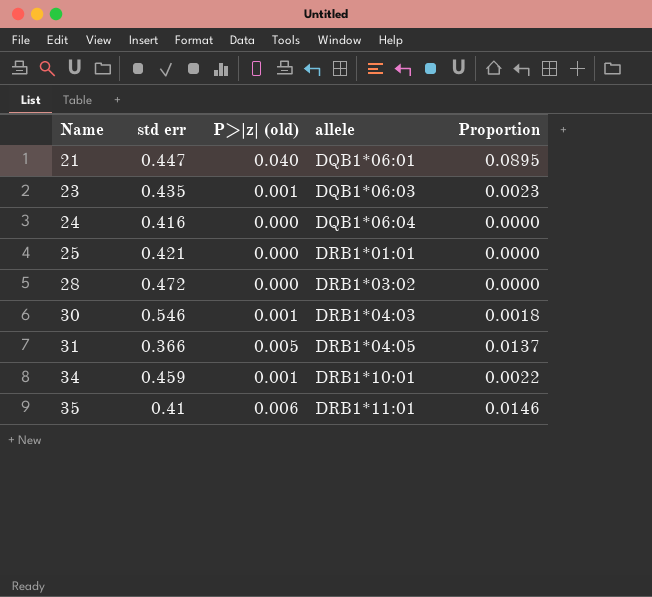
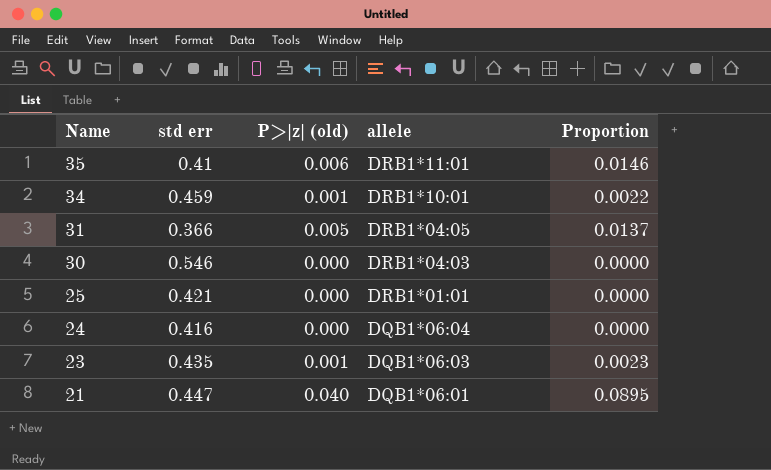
row order: Name ascending -> Name descending
row 28: 0.472 | 0.000 | DRB1*03:02 | 0.0000 -> none
30 | P>|z| (old): 0.001 -> 0.000
30 | Proportion: 0.0018 -> 0.0000

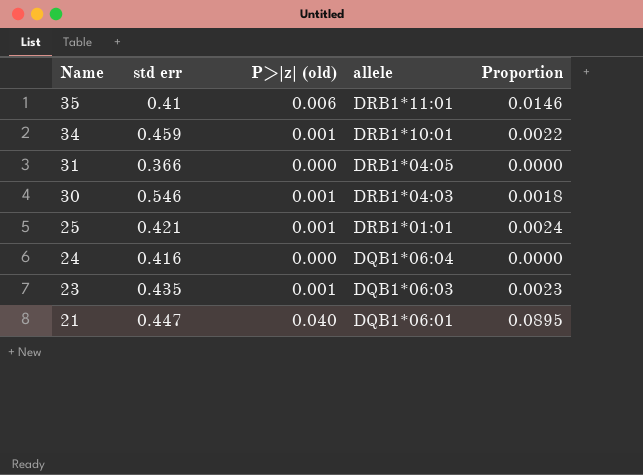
31 | P>|z| (old): 0.005 -> 0.000
31 | Proportion: 0.0137 -> 0.0000
30 | P>|z| (old): 0.000 -> 0.001
30 | Proportion: 0.0000 -> 0.0018
25 | P>|z| (old): 0.000 -> 0.001
25 | Proportion: 0.0000 -> 0.0024

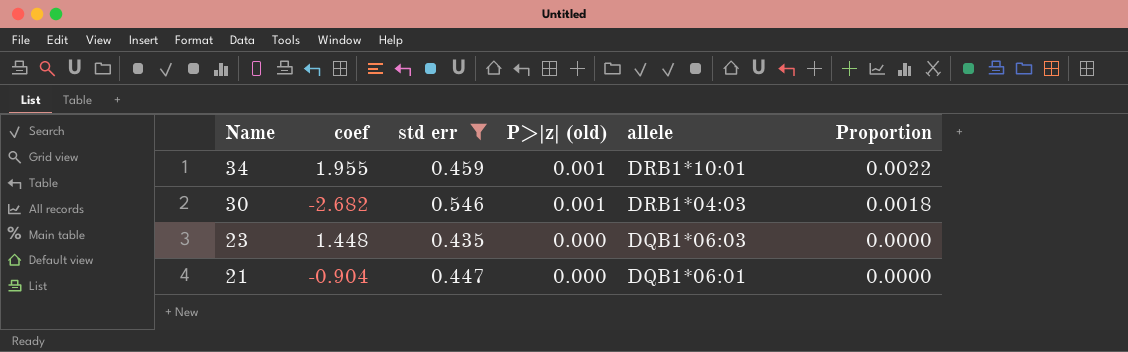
filter: none -> std err >= 0.435
column coef | position: none -> 2
23 | P>|z| (old): 0.001 -> 0.000
23 | Proportion: 0.0023 -> 0.0000
21 | P>|z| (old): 0.040 -> 0.000
21 | Proportion: 0.0895 -> 0.0000

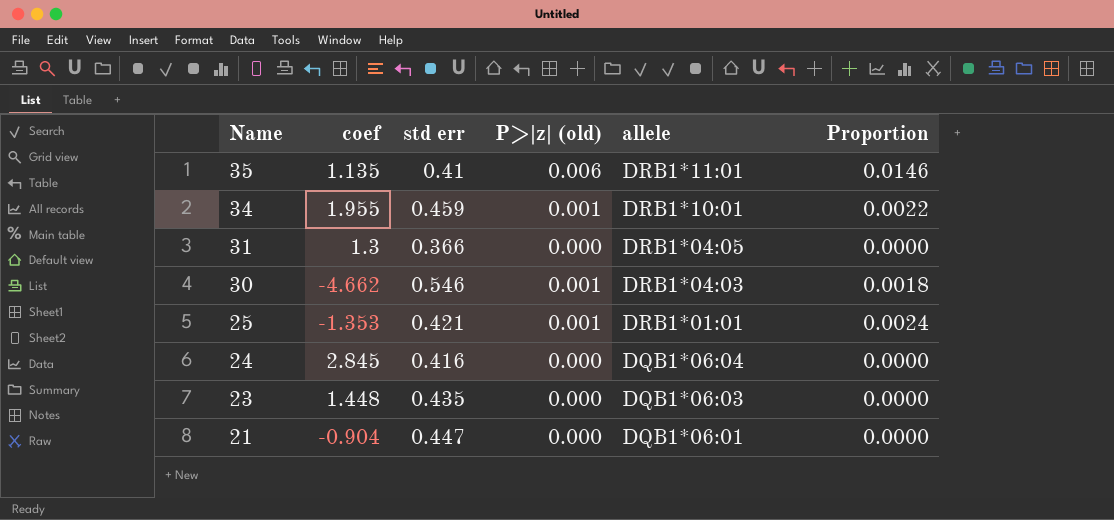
filter: std err >= 0.435 -> none
30 | coef: -2.682 -> -4.662

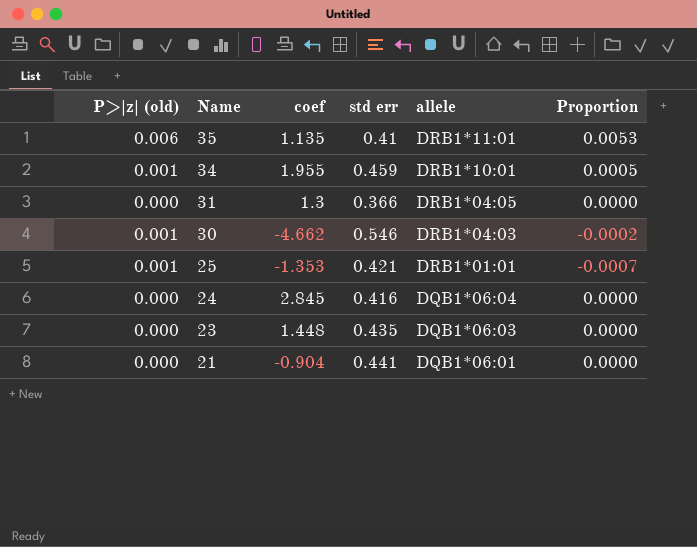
column P>|z| (old) | position: 4 -> 1
column Proportion | formula: [P>|z| (old)] / [std err] -> [P>|z| (old)] / [coef]
21 | std err: 0.447 -> 0.441

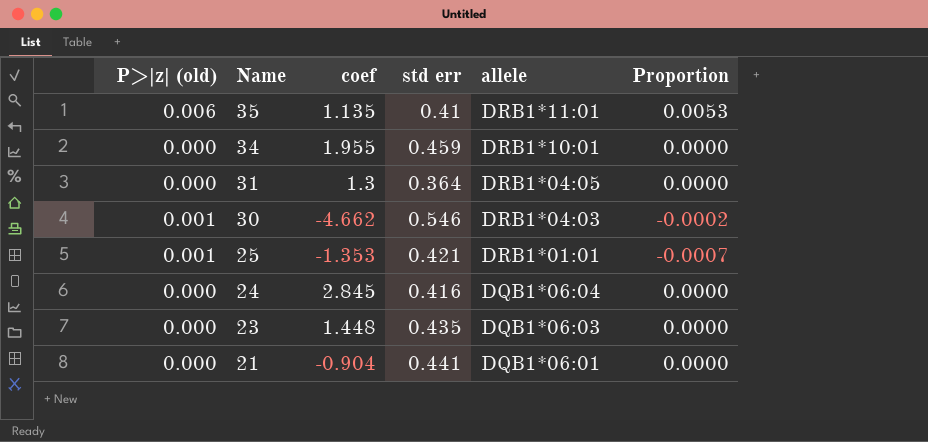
34 | P>|z| (old): 0.001 -> 0.000
34 | Proportion: 0.0005 -> 0.0000
31 | std err: 0.366 -> 0.364

